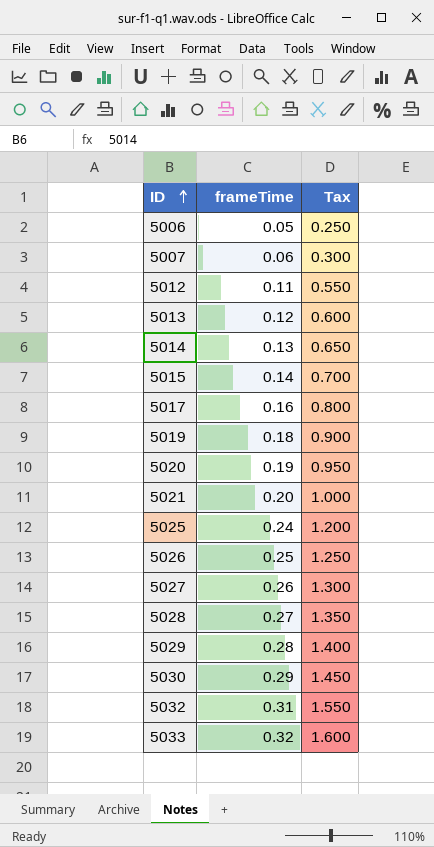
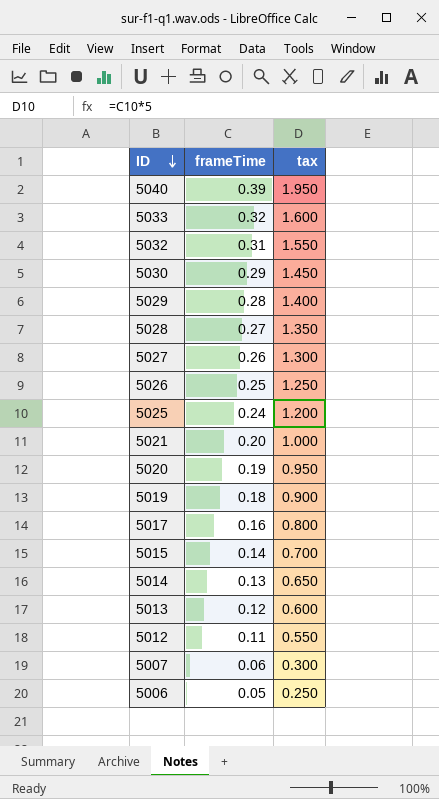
row order: ID ascending -> ID descending
column name: Tax -> tax
row 5040: none -> 0.39 | 1.950

